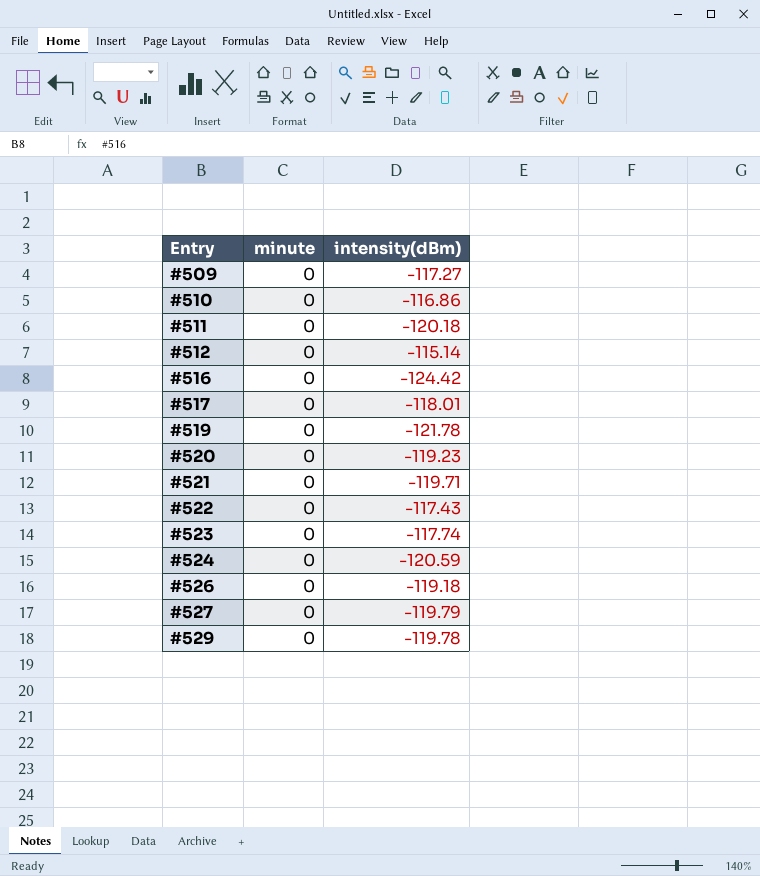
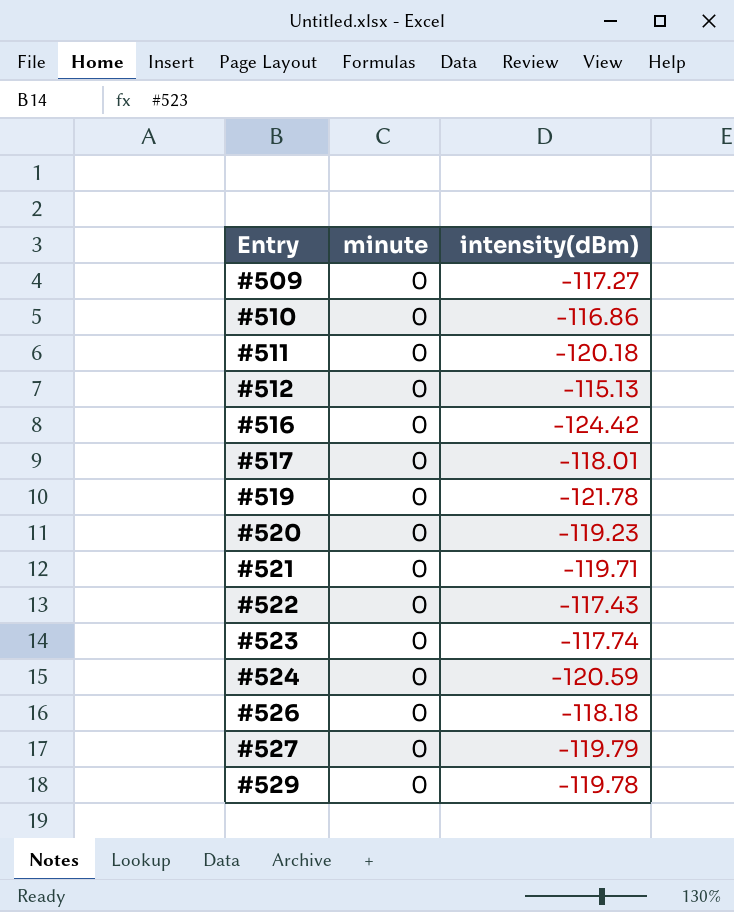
#512 | intensity(dBm): -115.14 -> -115.13
#526 | intensity(dBm): -119.18 -> -118.18

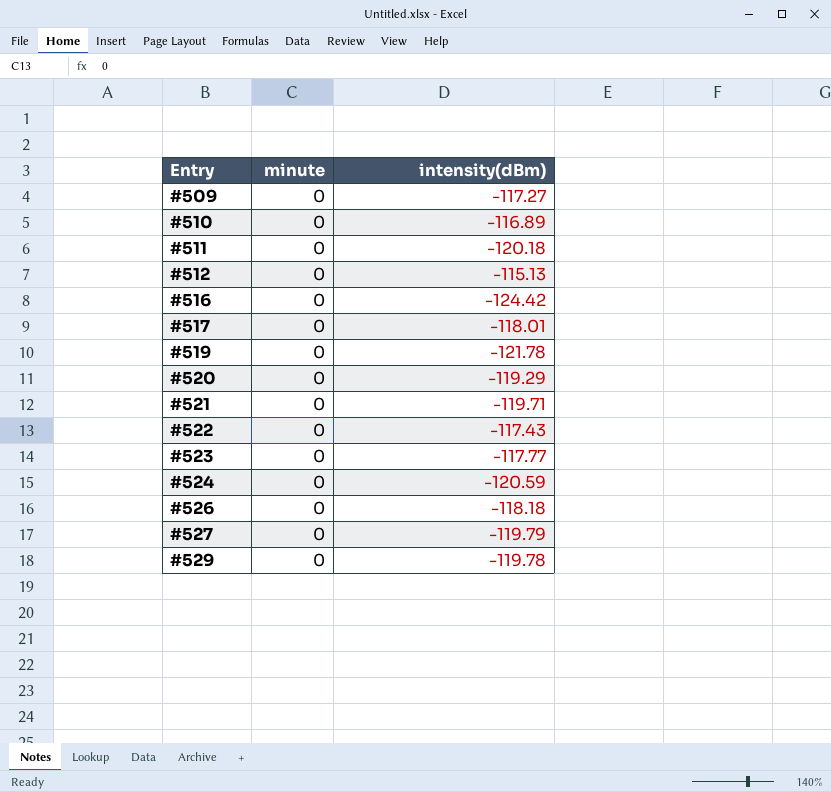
#510 | intensity(dBm): -116.86 -> -116.89
#520 | intensity(dBm): -119.23 -> -119.29
#523 | intensity(dBm): -117.74 -> -117.77

